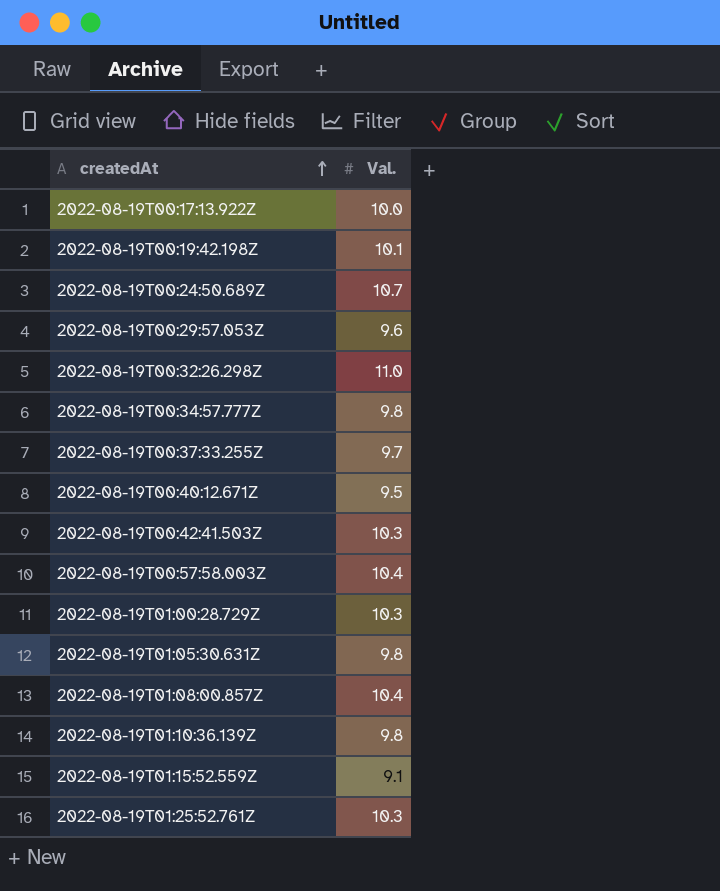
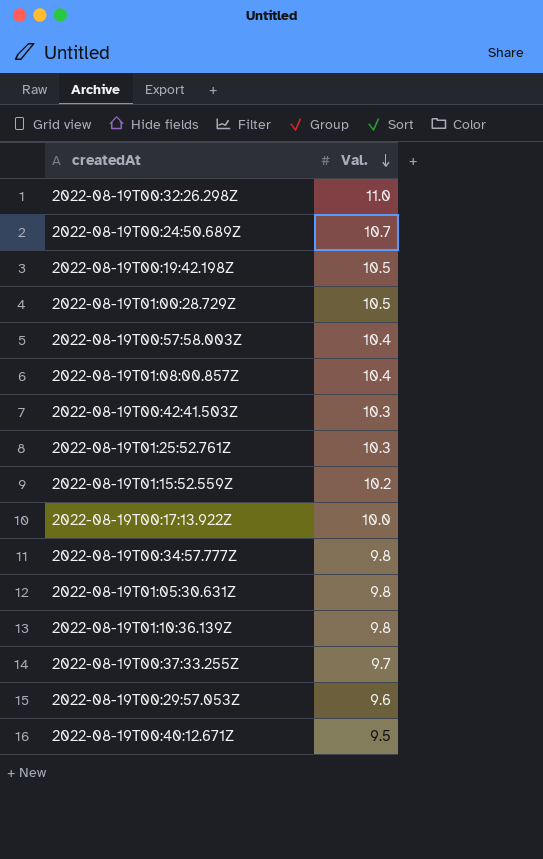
row order: createdAt ascending -> Val. descending
2022-08-19T00:19:42.198Z | Val.: 10.1 -> 10.5
2022-08-19T01:00:28.729Z | Val.: 10.3 -> 10.5
2022-08-19T01:15:52.559Z | Val.: 9.1 -> 10.2

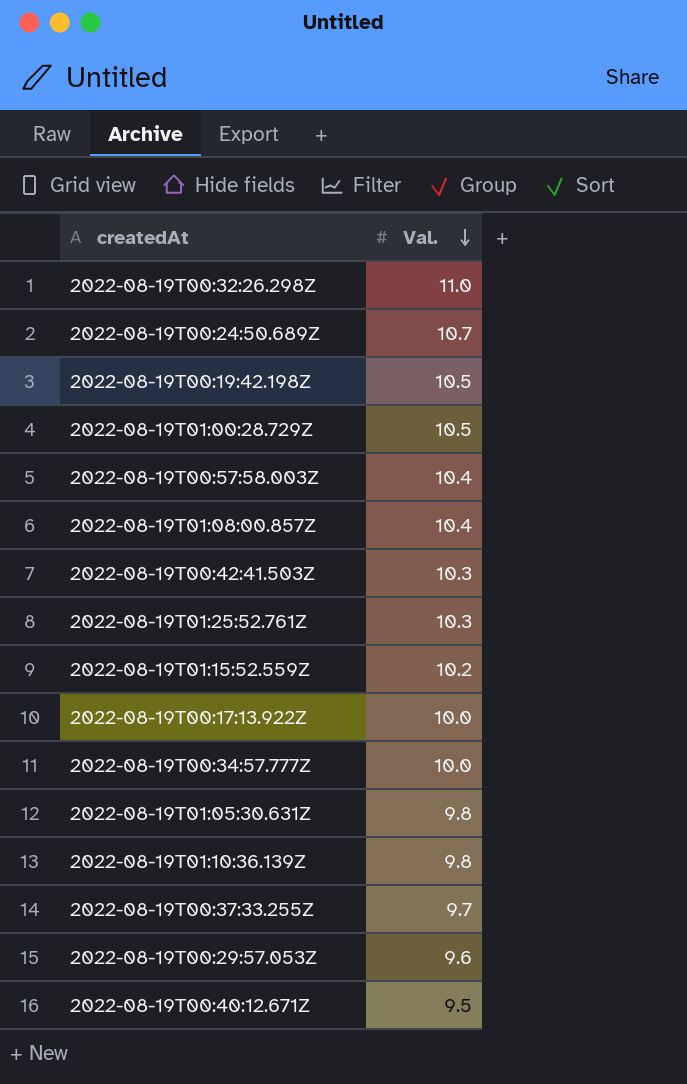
2022-08-19T00:34:57.777Z | Val.: 9.8 -> 10.0

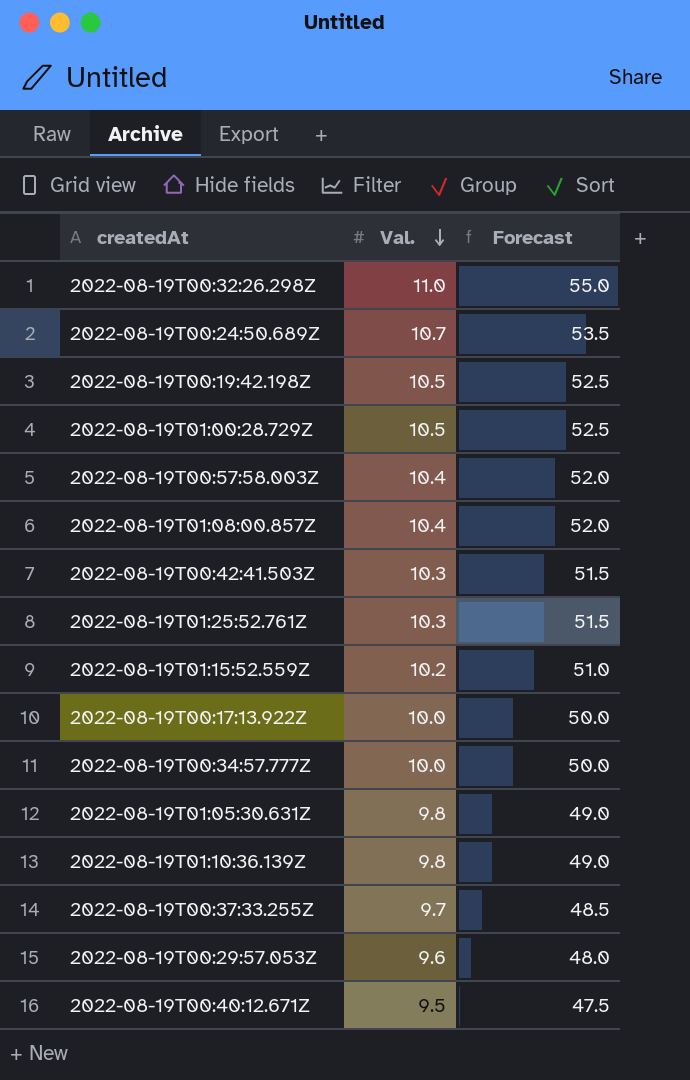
column Forecast | formula: none -> [Val.] * 5

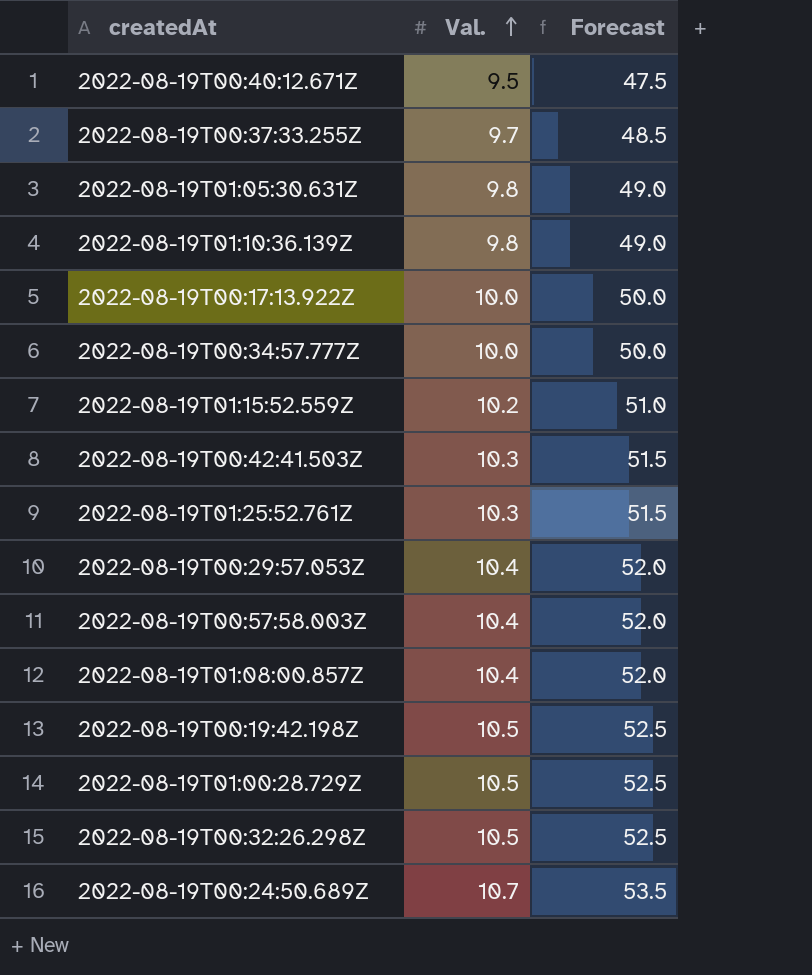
row order: Val. descending -> Val. ascending
2022-08-19T00:29:57.053Z | Val.: 9.6 -> 10.4
2022-08-19T00:29:57.053Z | Forecast: 48.0 -> 52.0
2022-08-19T00:32:26.298Z | Val.: 11.0 -> 10.5
2022-08-19T00:32:26.298Z | Forecast: 55.0 -> 52.5

